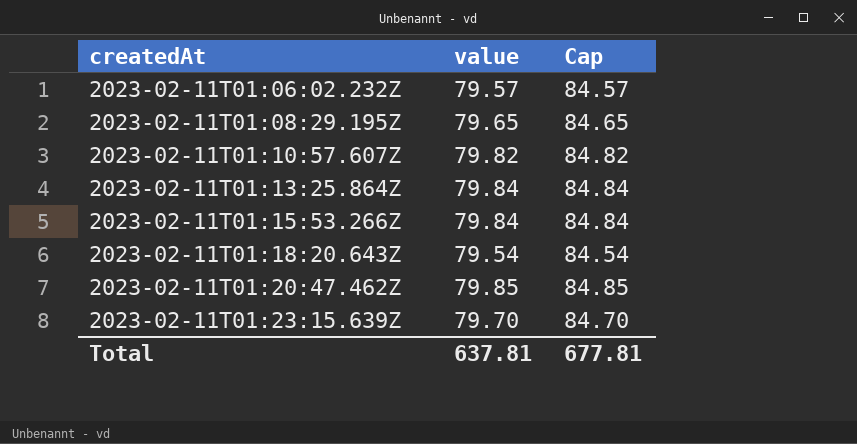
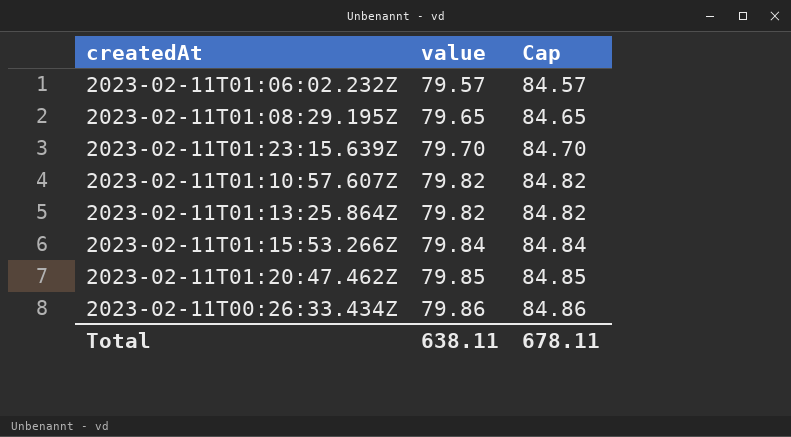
row order: createdAt ascending -> value ascending
row 2023-02-11T01:18:20.643Z: 79.54 | 84.54 -> none
2023-02-11T01:13:25.864Z | value: 79.84 -> 79.82
2023-02-11T01:13:25.864Z | Cap: 84.84 -> 84.82
row 2023-02-11T00:26:33.434Z: none -> 79.86 | 84.86
Total | value: 637.81 -> 638.11
Total | Cap: 677.81 -> 678.11

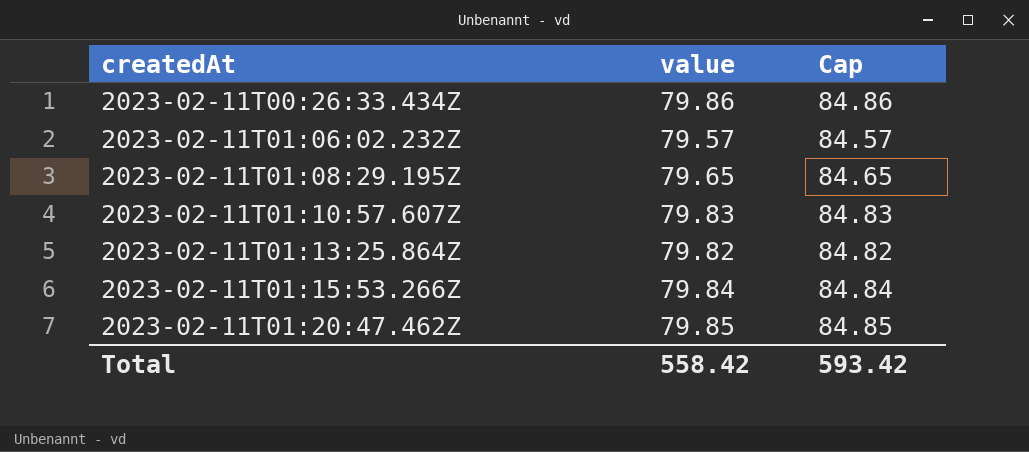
row order: value ascending -> createdAt ascending
row 2023-02-11T01:23:15.639Z: 79.70 | 84.70 -> none
2023-02-11T01:10:57.607Z | value: 79.82 -> 79.83
2023-02-11T01:10:57.607Z | Cap: 84.82 -> 84.83
Total | value: 638.11 -> 558.42
Total | Cap: 678.11 -> 593.42

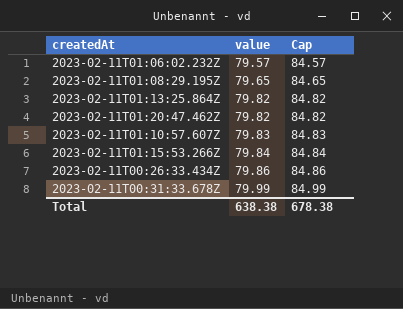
row order: createdAt ascending -> value ascending
2023-02-11T01:20:47.462Z | value: 79.85 -> 79.82
2023-02-11T01:20:47.462Z | Cap: 84.85 -> 84.82
row 2023-02-11T00:31:33.678Z: none -> 79.99 | 84.99
Total | value: 558.42 -> 638.38
Total | Cap: 593.42 -> 678.38

